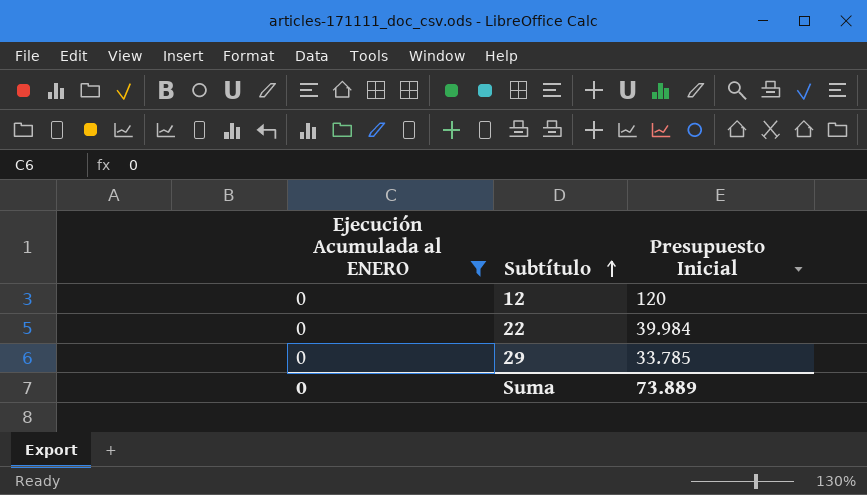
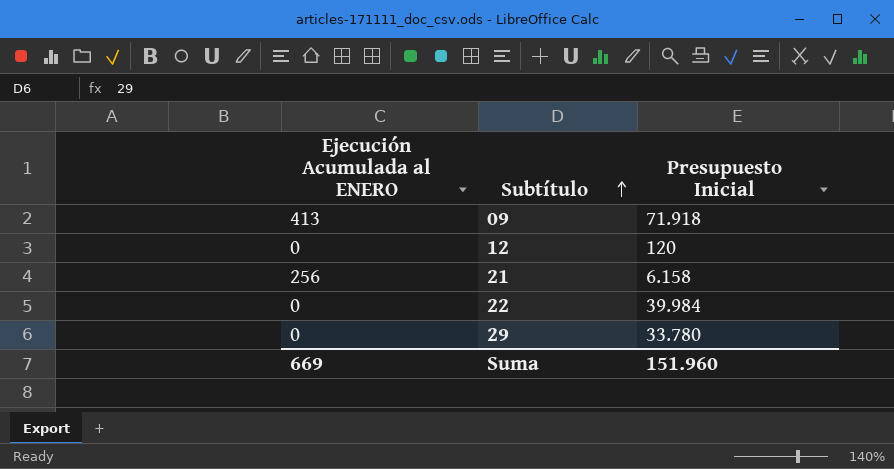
filter: Ejecución Acumulada al ENERO = 0 -> none
29 | Presupuesto Inicial: 33.785 -> 33.780
Suma | Ejecución Acumulada al ENERO: 0 -> 669
Suma | Presupuesto Inicial: 73.889 -> 151.960

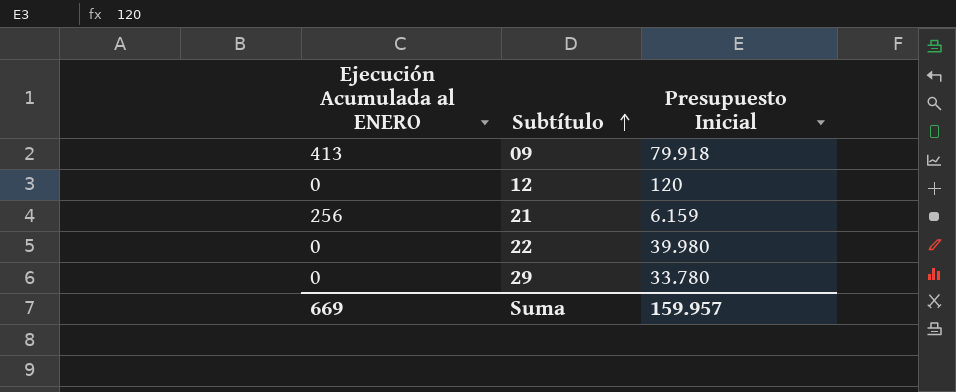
09 | Presupuesto Inicial: 71.918 -> 79.918
21 | Presupuesto Inicial: 6.158 -> 6.159
22 | Presupuesto Inicial: 39.984 -> 39.980
Suma | Presupuesto Inicial: 151.960 -> 159.957

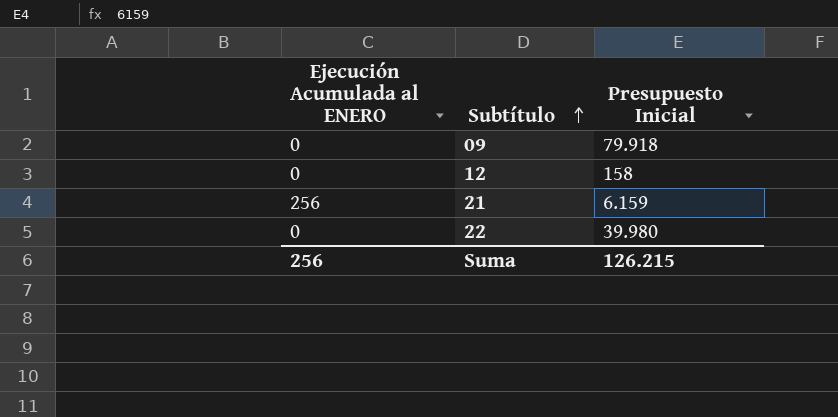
row 29: 0 | 33.780 -> none
09 | Ejecución Acumulada al ENERO: 413 -> 0
12 | Presupuesto Inicial: 120 -> 158
Suma | Ejecución Acumulada al ENERO: 669 -> 256
Suma | Presupuesto Inicial: 159.957 -> 126.215

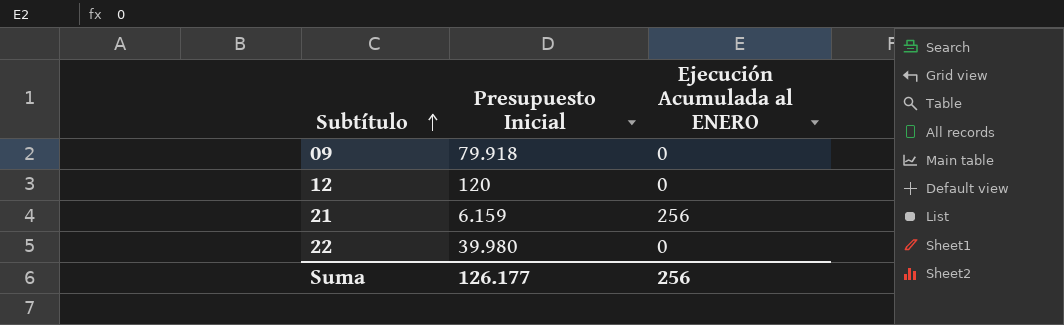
column Ejecución Acumulada al ENERO | position: 1 -> 3
12 | Presupuesto Inicial: 158 -> 120
Suma | Presupuesto Inicial: 126.215 -> 126.177

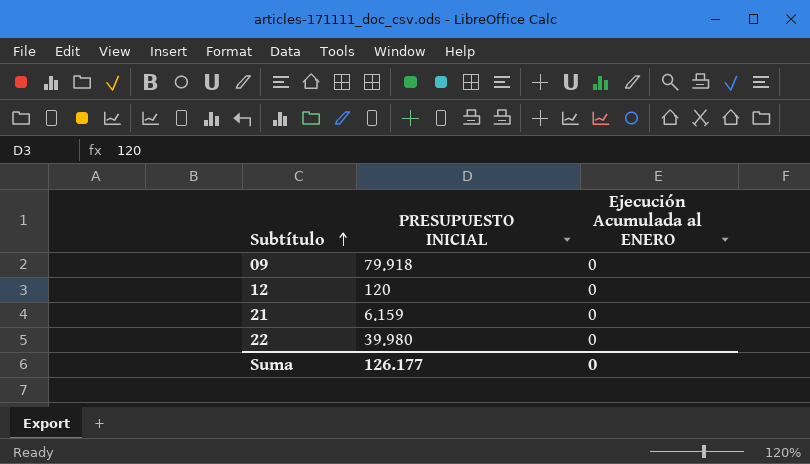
column name: Presupuesto Inicial -> PRESUPUESTO INICIAL
21 | Ejecución Acumulada al ENERO: 256 -> 0
Suma | Ejecución Acumulada al ENERO: 256 -> 0

